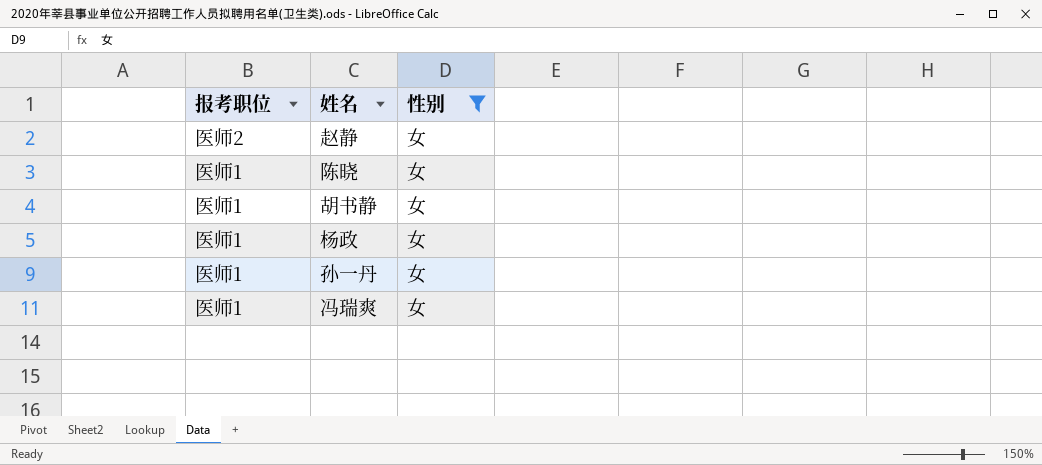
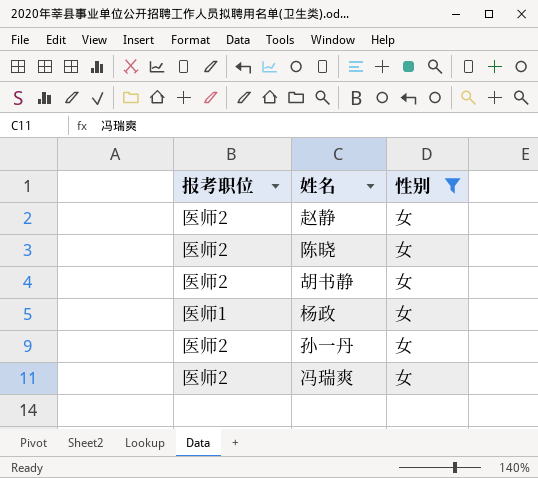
陈晓 | 报考职位: 医师1 -> 医师2
胡书静 | 报考职位: 医师1 -> 医师2
孙一丹 | 报考职位: 医师1 -> 医师2
冯瑞爽 | 报考职位: 医师1 -> 医师2

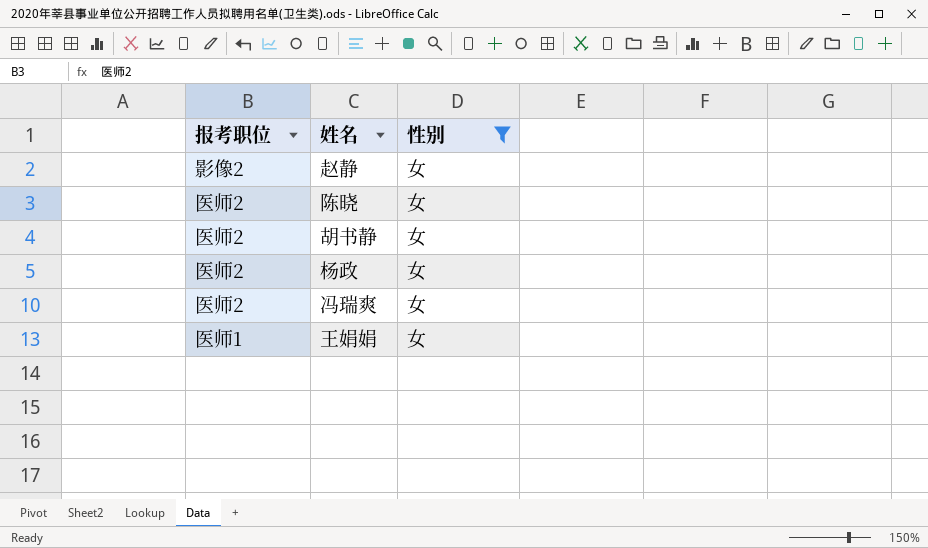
row 孙一丹: 医师2 | 女 -> none
赵静 | 报考职位: 医师2 -> 影像2
杨政 | 报考职位: 医师1 -> 医师2
row 王娟娟: none -> 医师1 | 女

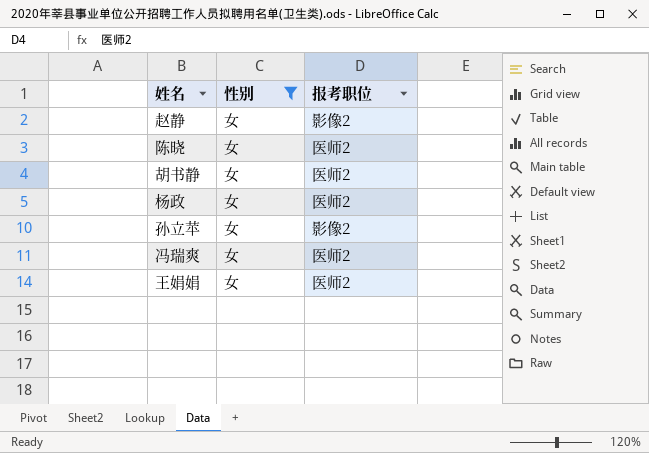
column 报考职位 | position: 1 -> 3
row 孙立苹: none -> 女 | 影像2
王娟娟 | 报考职位: 医师1 -> 医师2

